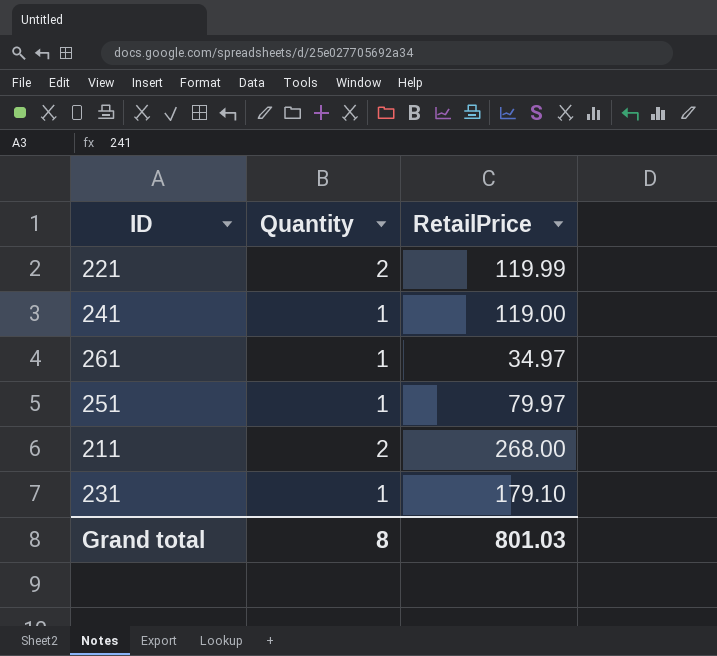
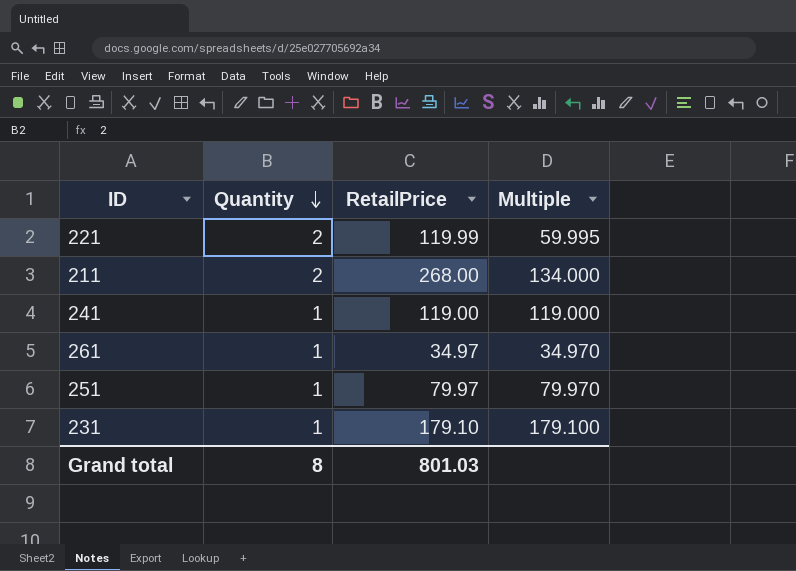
row order: none -> Quantity descending
column Multiple | formula: none -> [RetailPrice] / [Quantity]

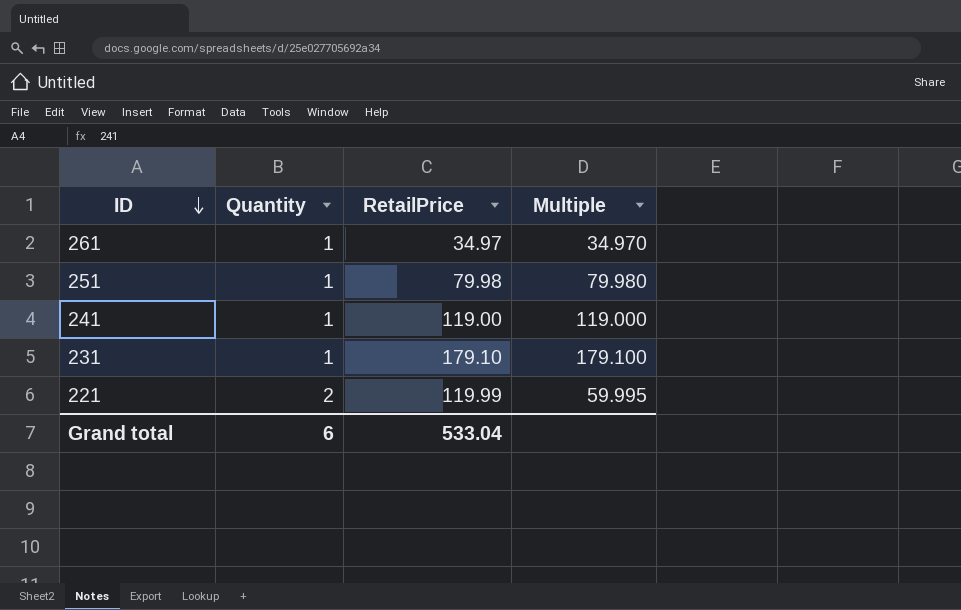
row order: Quantity descending -> ID descending
row 211: 2 | 268.00 | 134.000 -> none
251 | RetailPrice: 79.97 -> 79.98
251 | Multiple: 79.970 -> 79.980
Grand total | Quantity: 8 -> 6
Grand total | RetailPrice: 801.03 -> 533.04

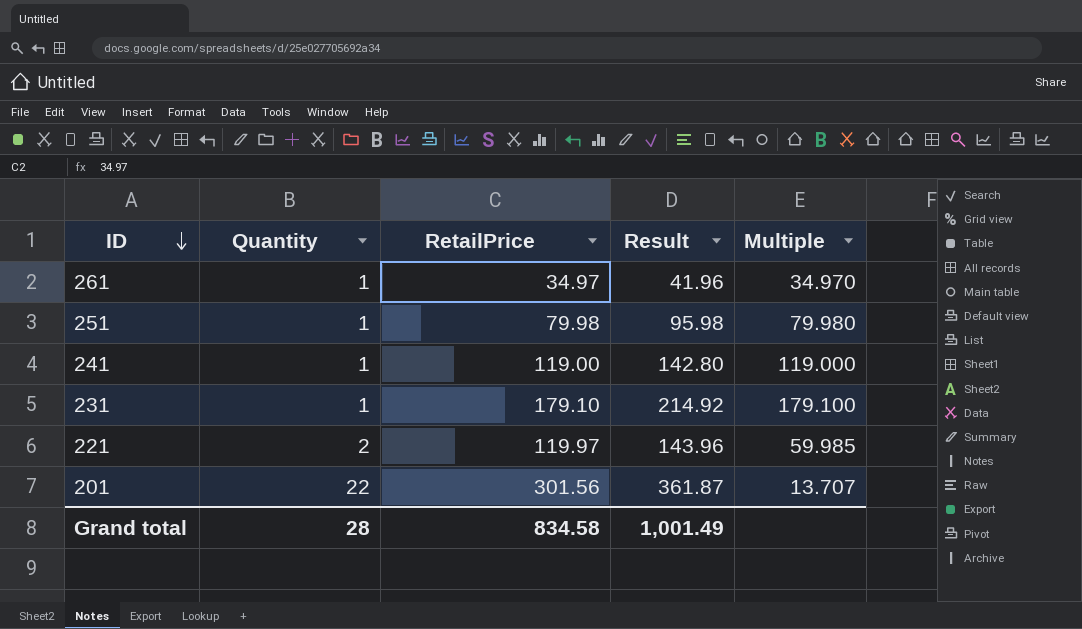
column Result | formula: none -> [RetailPrice] * 1.2
221 | RetailPrice: 119.99 -> 119.97
221 | Multiple: 59.995 -> 59.985
row 201: none -> 22 | 301.56 | 361.87 | 13.707
Grand total | Quantity: 6 -> 28
Grand total | RetailPrice: 533.04 -> 834.58

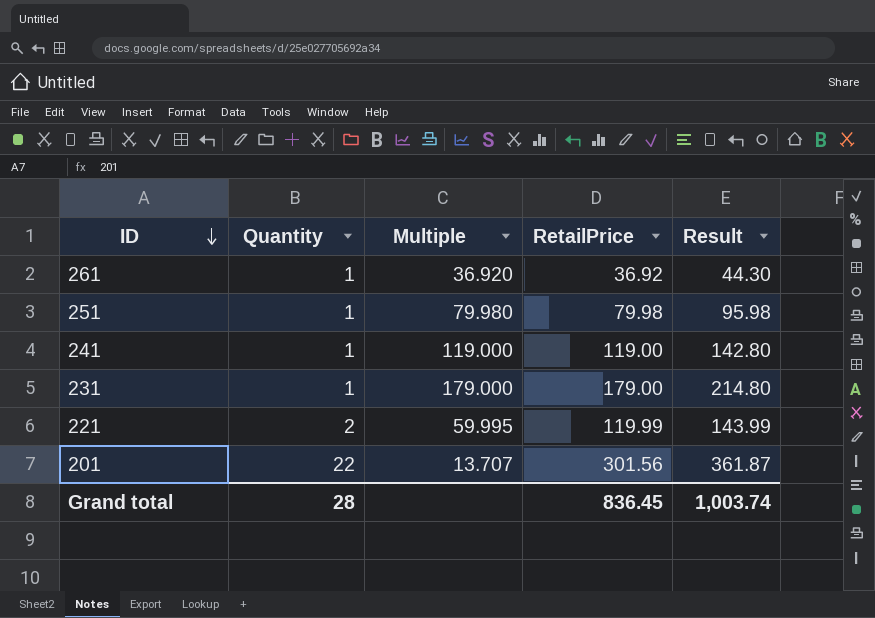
column Multiple | position: 5 -> 3
261 | Multiple: 34.970 -> 36.920
261 | RetailPrice: 34.97 -> 36.92
261 | Result: 41.96 -> 44.30
231 | Multiple: 179.100 -> 179.000
231 | RetailPrice: 179.10 -> 179.00
231 | Result: 214.92 -> 214.80
221 | Multiple: 59.985 -> 59.995
221 | RetailPrice: 119.97 -> 119.99
221 | Result: 143.96 -> 143.99
Grand total | RetailPrice: 834.58 -> 836.45
Grand total | Result: 1,001.49 -> 1,003.74

